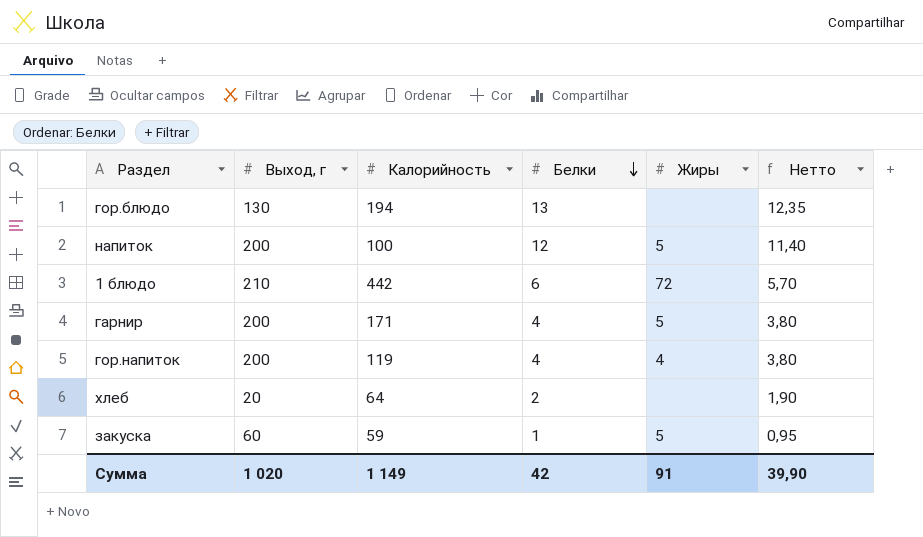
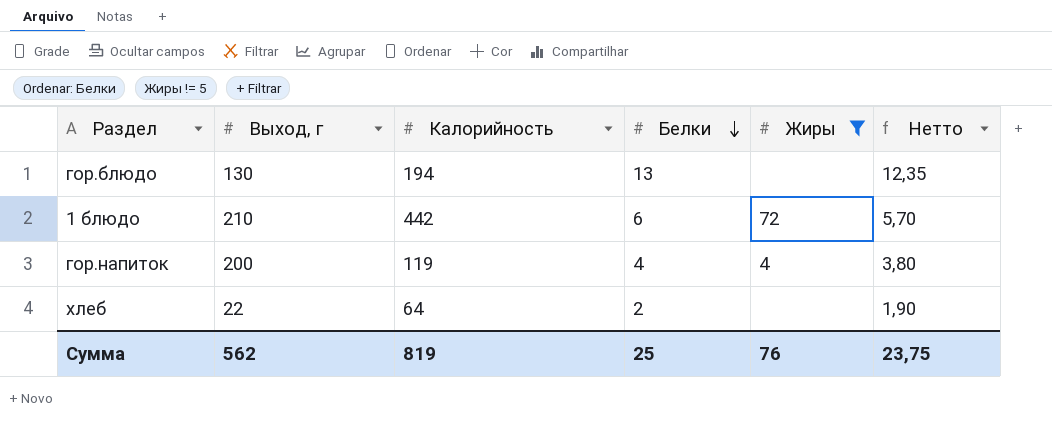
filter: none -> Жиры != 5
хлеб | Выход, г: 20 -> 22
Сумма | Выход, г: 1 020 -> 562
Сумма | Калорийность: 1 149 -> 819
Сумма | Белки: 42 -> 25
Сумма | Жиры: 91 -> 76
Сумма | Нетто: 39,90 -> 23,75

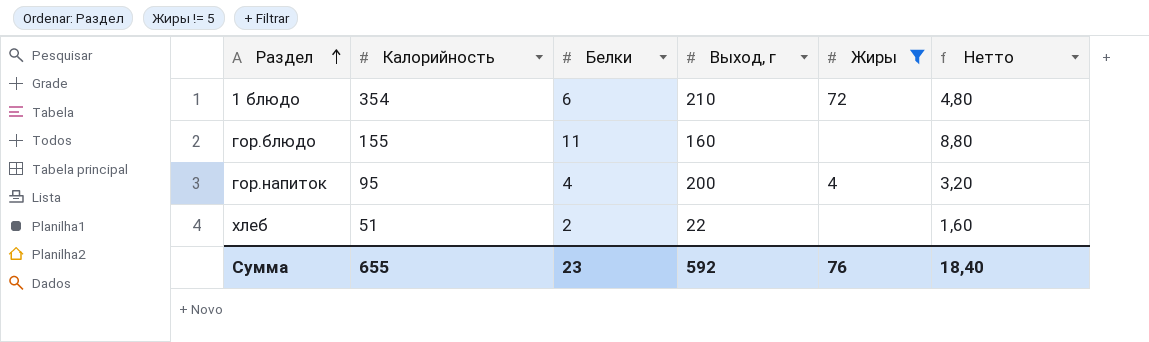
row order: Белки descending -> Раздел ascending
column Выход, г | position: 2 -> 4
column Нетто | formula: [Белки] * 0,95 -> [Белки] * 0,8
1 блюдо | Калорийность: 442 -> 354
гор.блюдо | Калорийность: 194 -> 155
гор.блюдо | Белки: 13 -> 11
гор.блюдо | Выход, г: 130 -> 160
гор.напиток | Калорийность: 119 -> 95
хлеб | Калорийность: 64 -> 51
Сумма | Калорийность: 819 -> 655
Сумма | Белки: 25 -> 23
Сумма | Выход, г: 562 -> 592
Сумма | Нетто: 23,75 -> 18,40

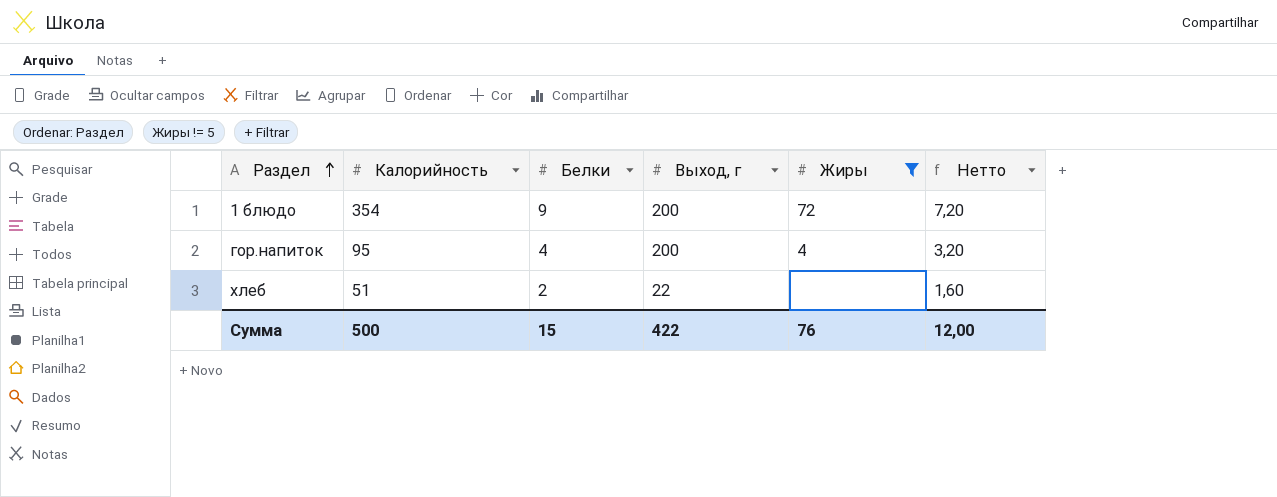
row гор.блюдо: 155 | 11 | 160 | none | 8,80 -> none
1 блюдо | Белки: 6 -> 9
1 блюдо | Выход, г: 210 -> 200
1 блюдо | Нетто: 4,80 -> 7,20
Сумма | Калорийность: 655 -> 500
Сумма | Белки: 23 -> 15
Сумма | Выход, г: 592 -> 422
Сумма | Нетто: 18,40 -> 12,00

